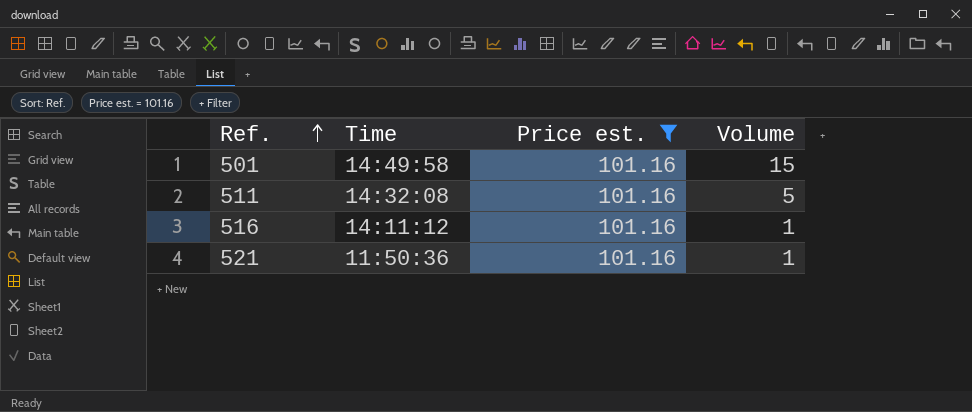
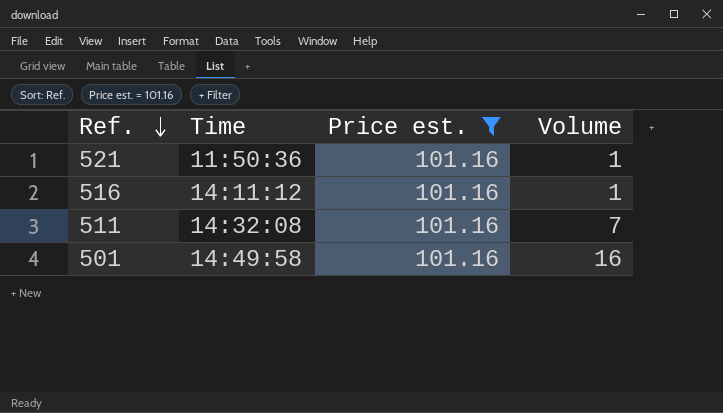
row order: Ref. ascending -> Ref. descending
511 | Volume: 5 -> 7
501 | Volume: 15 -> 16

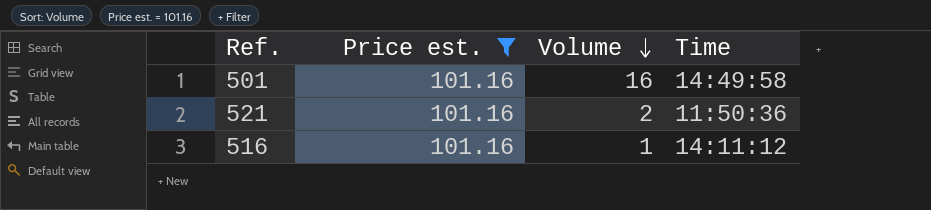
row order: Ref. descending -> Volume descending
column Time | position: 2 -> 4
row 511: 14:32:08 | 101.16 | 7 -> none
521 | Volume: 1 -> 2

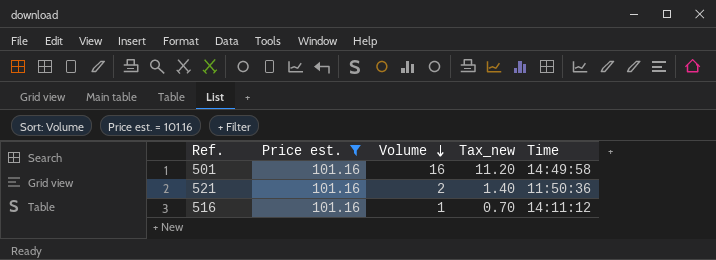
column Tax_new | formula: none -> [Volume] * 0.7

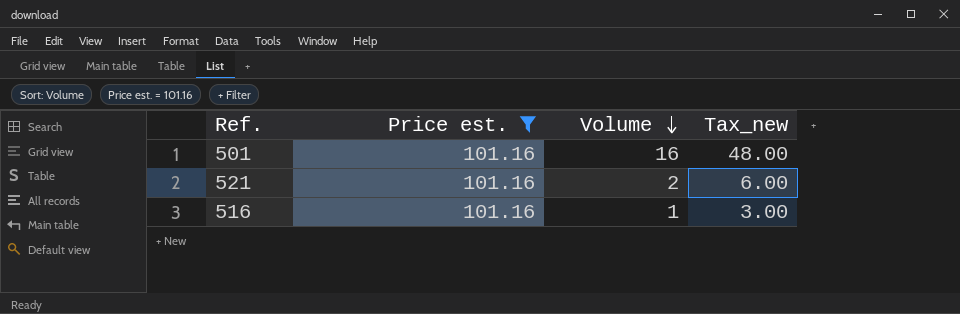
column Time | position: 5 -> none
column Tax_new | formula: [Volume] * 0.7 -> [Volume] * 3

